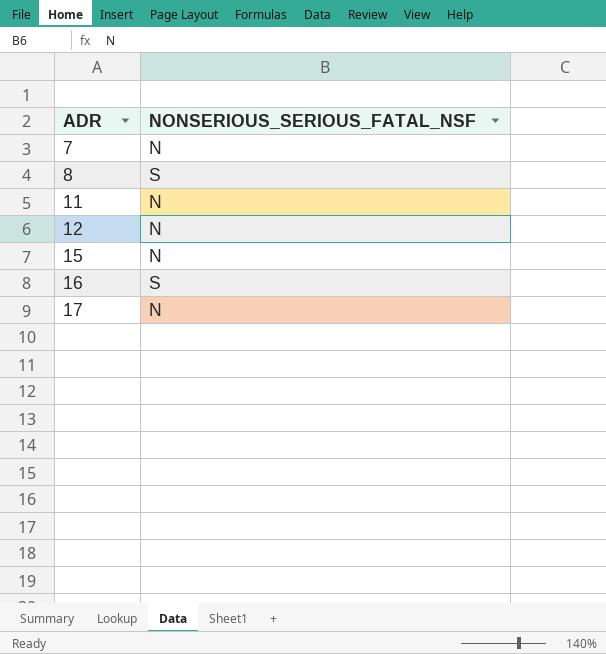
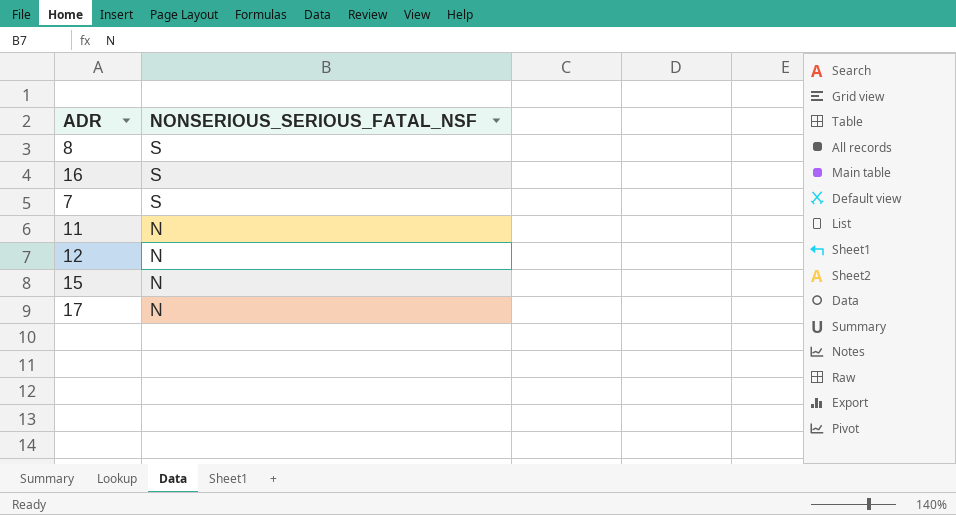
row order: ADR ascending -> NONSERIOUS_SERIOUS_FATAL_NSF descending
7 | NONSERIOUS_SERIOUS_FATAL_NSF: N -> S

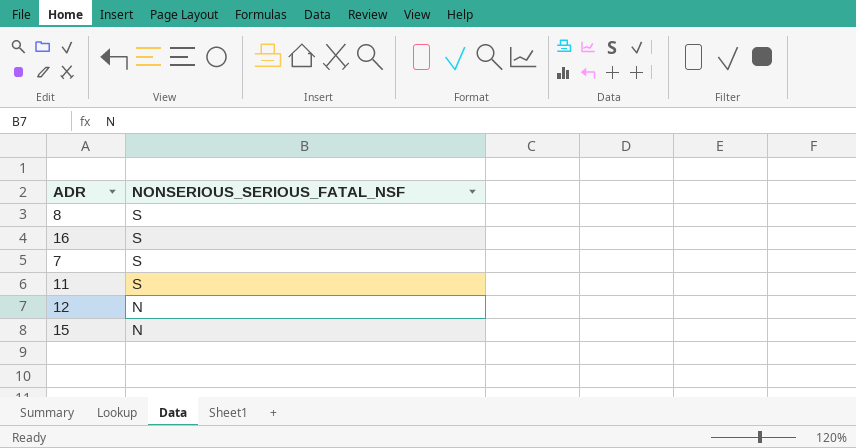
row 17: N -> none
11 | NONSERIOUS_SERIOUS_FATAL_NSF: N -> S

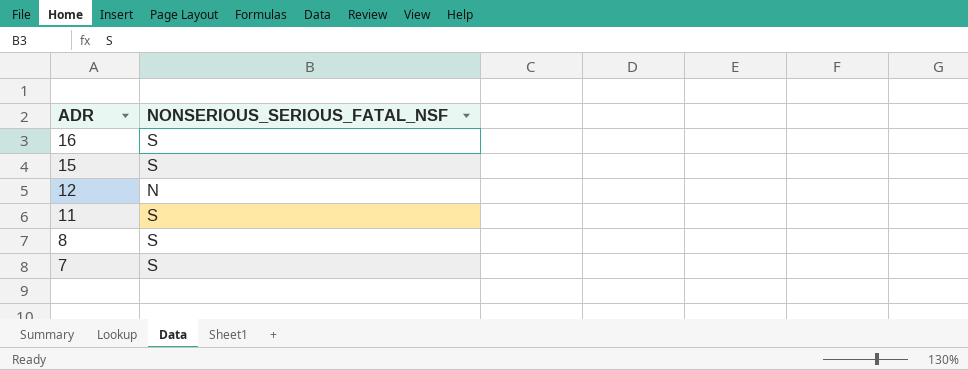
row order: NONSERIOUS_SERIOUS_FATAL_NSF descending -> ADR descending
15 | NONSERIOUS_SERIOUS_FATAL_NSF: N -> S

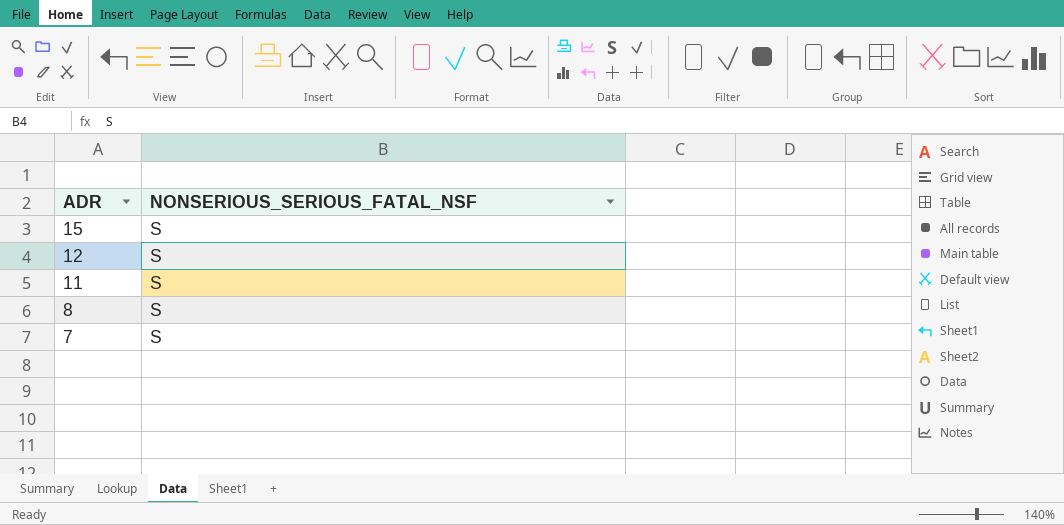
row 16: S -> none
12 | NONSERIOUS_SERIOUS_FATAL_NSF: N -> S

